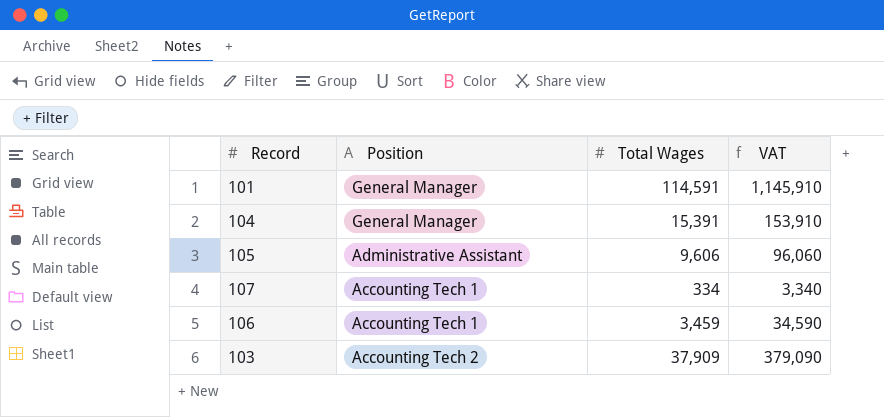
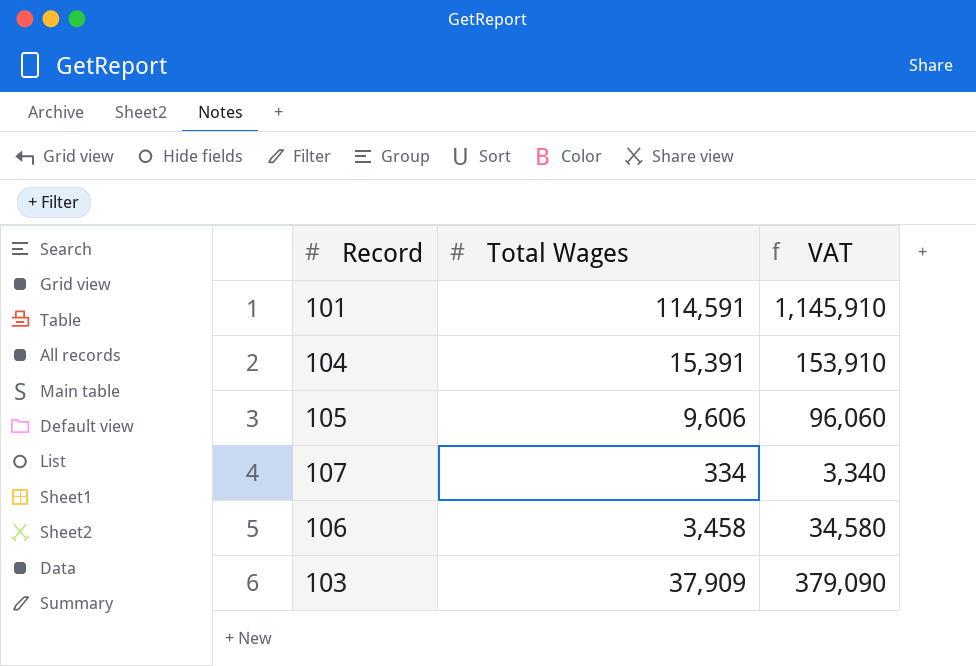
column Position | position: 2 -> none
106 | Total Wages: 3,459 -> 3,458
106 | VAT: 34,590 -> 34,580

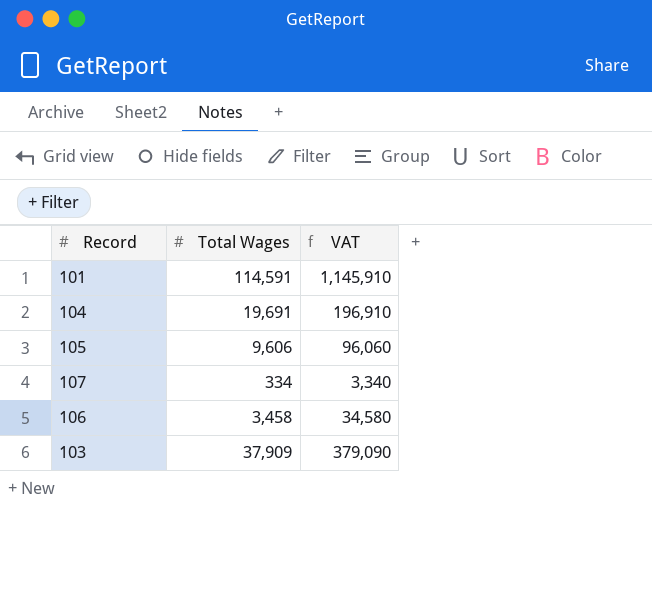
104 | Total Wages: 15,391 -> 19,691
104 | VAT: 153,910 -> 196,910

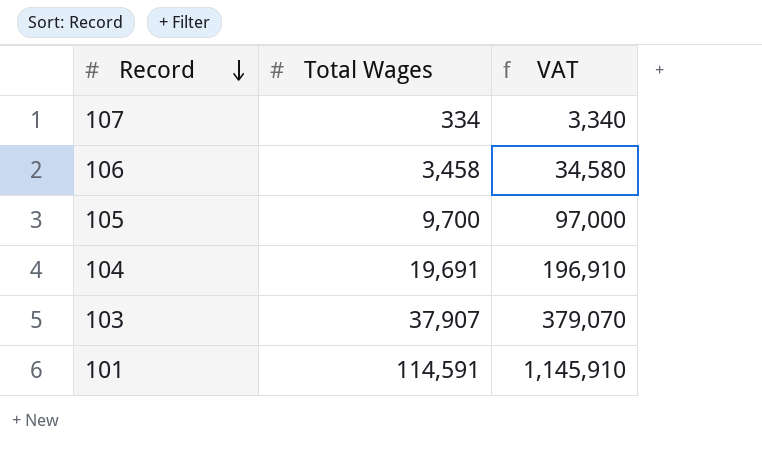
row order: none -> Record descending
105 | Total Wages: 9,606 -> 9,700
105 | VAT: 96,060 -> 97,000
103 | Total Wages: 37,909 -> 37,907
103 | VAT: 379,090 -> 379,070

